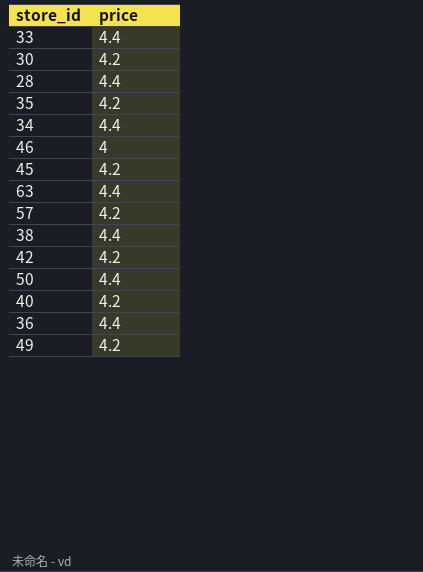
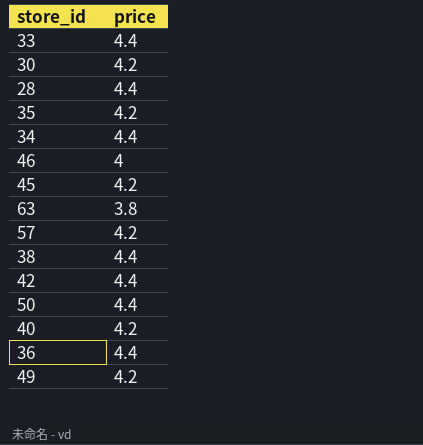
63 | price: 4.4 -> 3.8
42 | price: 4.2 -> 4.4

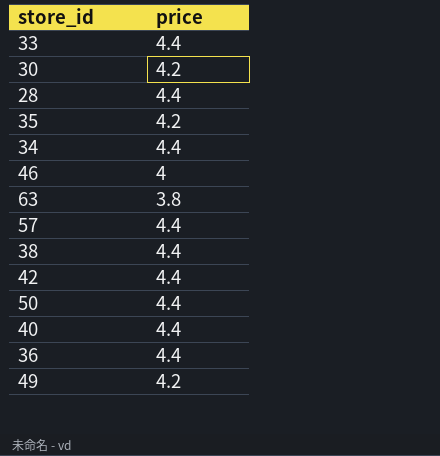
row 45: 4.2 -> none
57 | price: 4.2 -> 4.4
40 | price: 4.2 -> 4.4

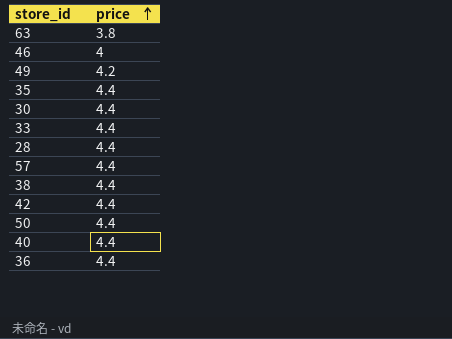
row order: none -> price ascending
row 34: 4.4 -> none
35 | price: 4.2 -> 4.4
30 | price: 4.2 -> 4.4

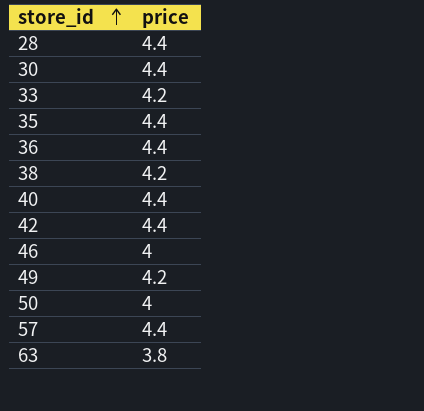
row order: price ascending -> store_id ascending
33 | price: 4.4 -> 4.2
38 | price: 4.4 -> 4.2
50 | price: 4.4 -> 4

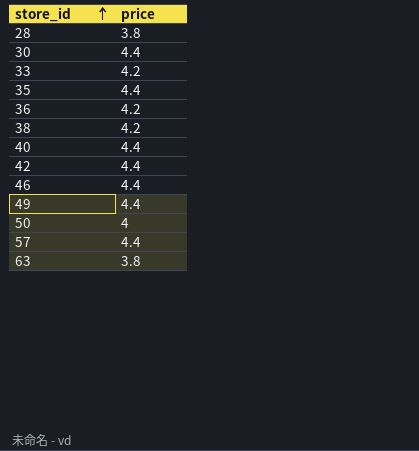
28 | price: 4.4 -> 3.8
36 | price: 4.4 -> 4.2
46 | price: 4 -> 4.4
49 | price: 4.2 -> 4.4

